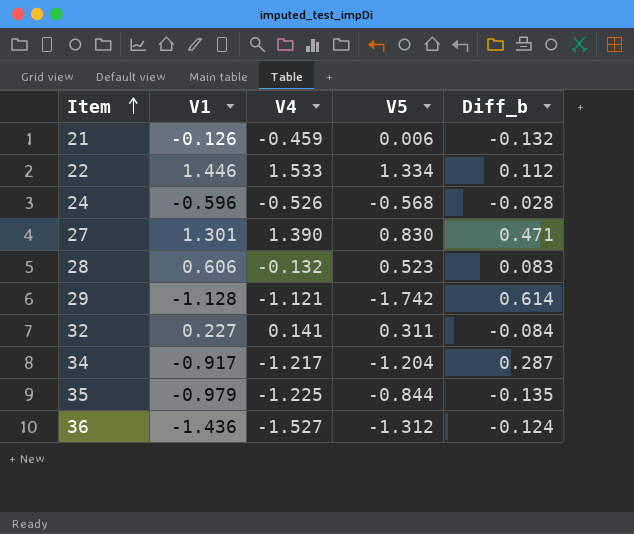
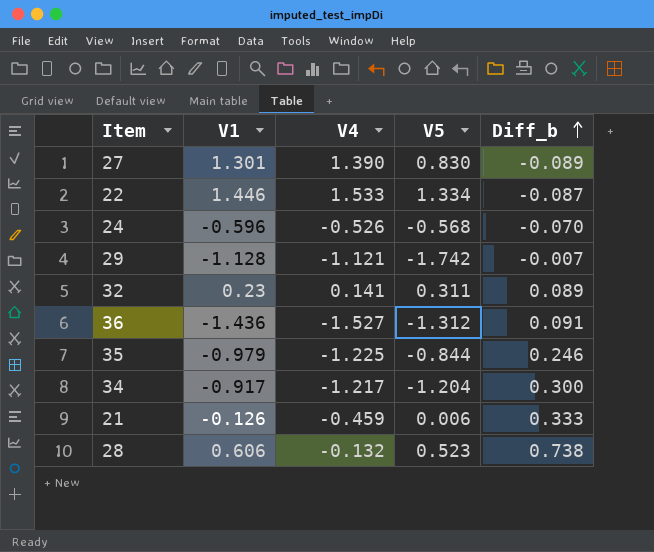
row order: Item ascending -> Diff_b ascending
column Diff_b | formula: [V1] - [V5] -> [V1] - [V4]
32 | V1: 0.227 -> 0.23

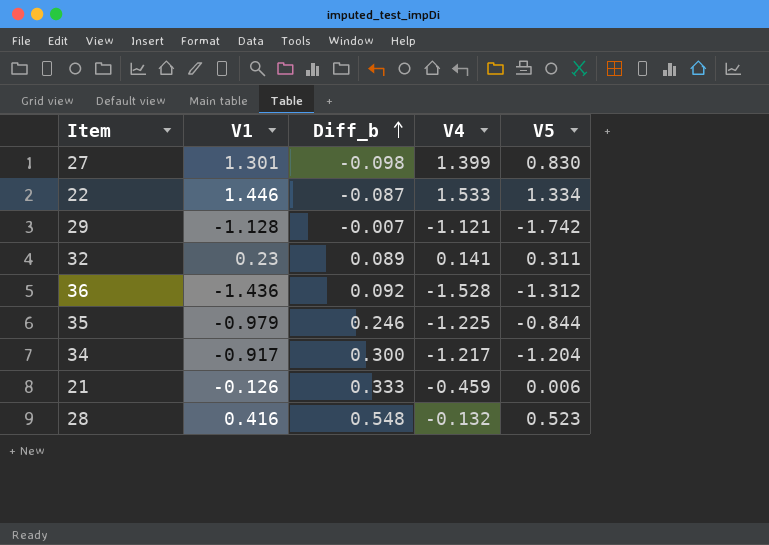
column Diff_b | position: 5 -> 3
row 24: -0.596 | -0.526 | -0.568 | -0.070 -> none
27 | Diff_b: -0.089 -> -0.098
27 | V4: 1.390 -> 1.399
36 | Diff_b: 0.091 -> 0.092
36 | V4: -1.527 -> -1.528
28 | V1: 0.606 -> 0.416
28 | Diff_b: 0.738 -> 0.548

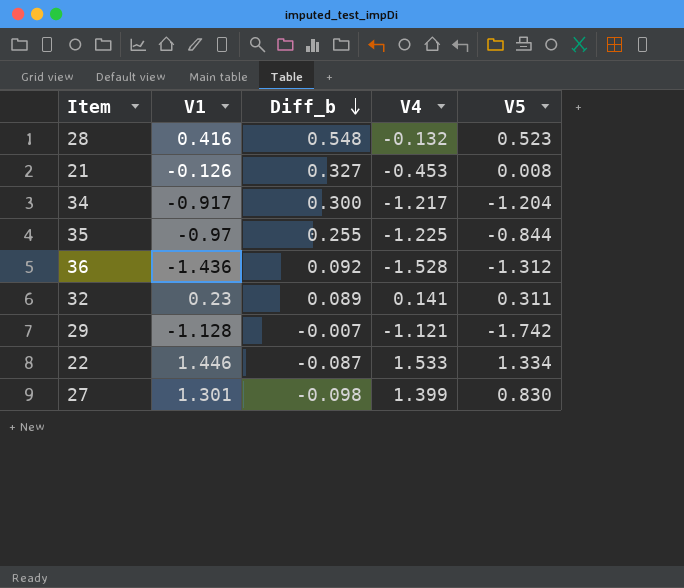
row order: Diff_b ascending -> Diff_b descending
21 | Diff_b: 0.333 -> 0.327
21 | V4: -0.459 -> -0.453
21 | V5: 0.006 -> 0.008
35 | V1: -0.979 -> -0.97
35 | Diff_b: 0.246 -> 0.255

